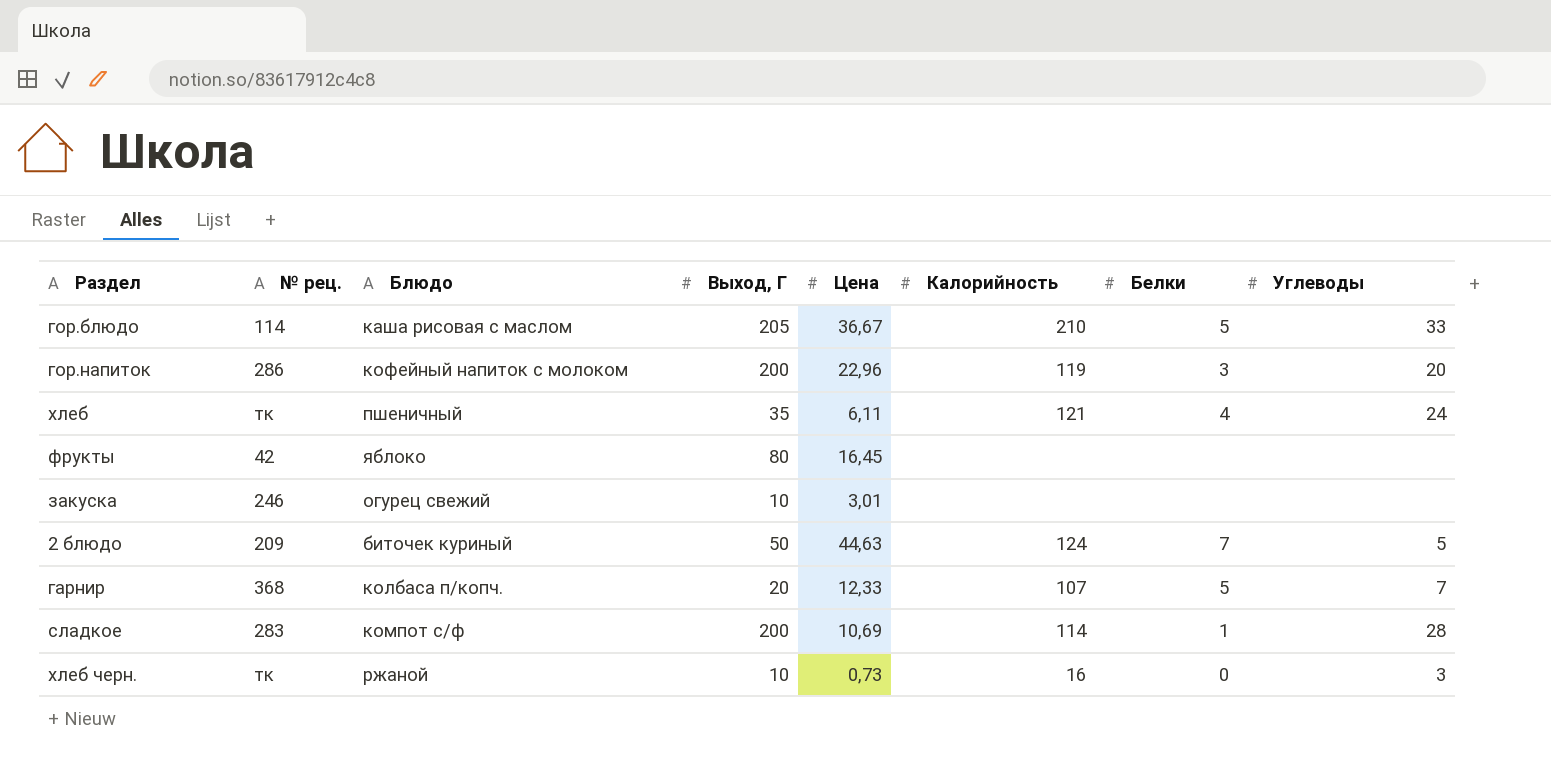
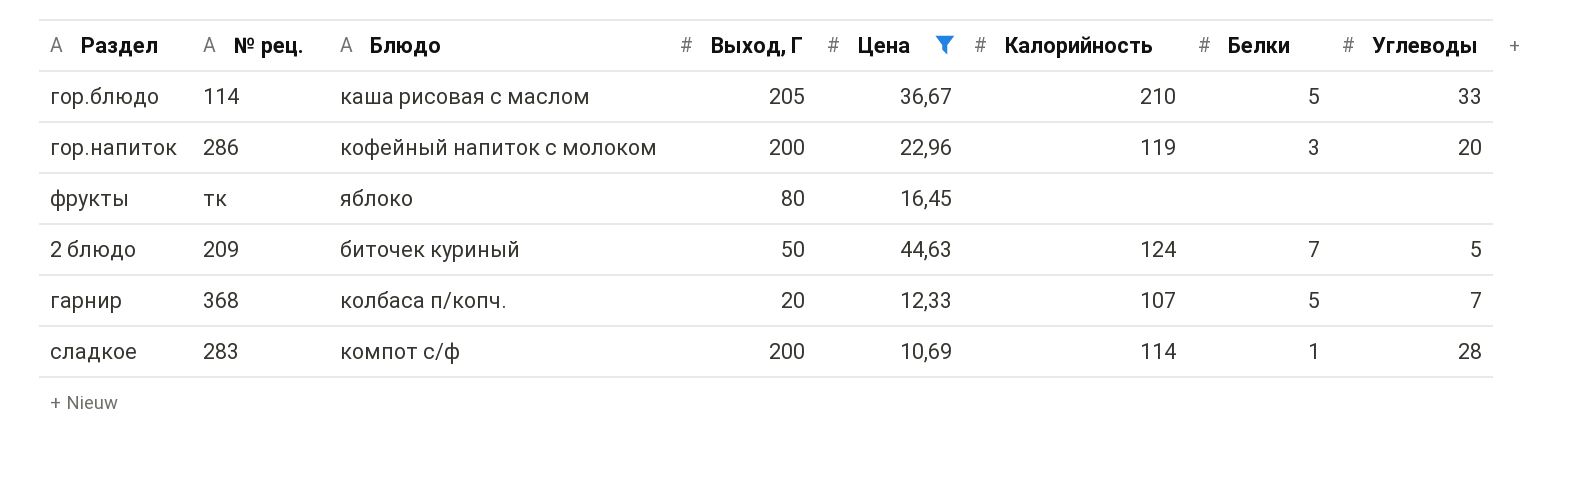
filter: none -> Цена >= 10,69
фрукты | № рец.: 42 -> тк

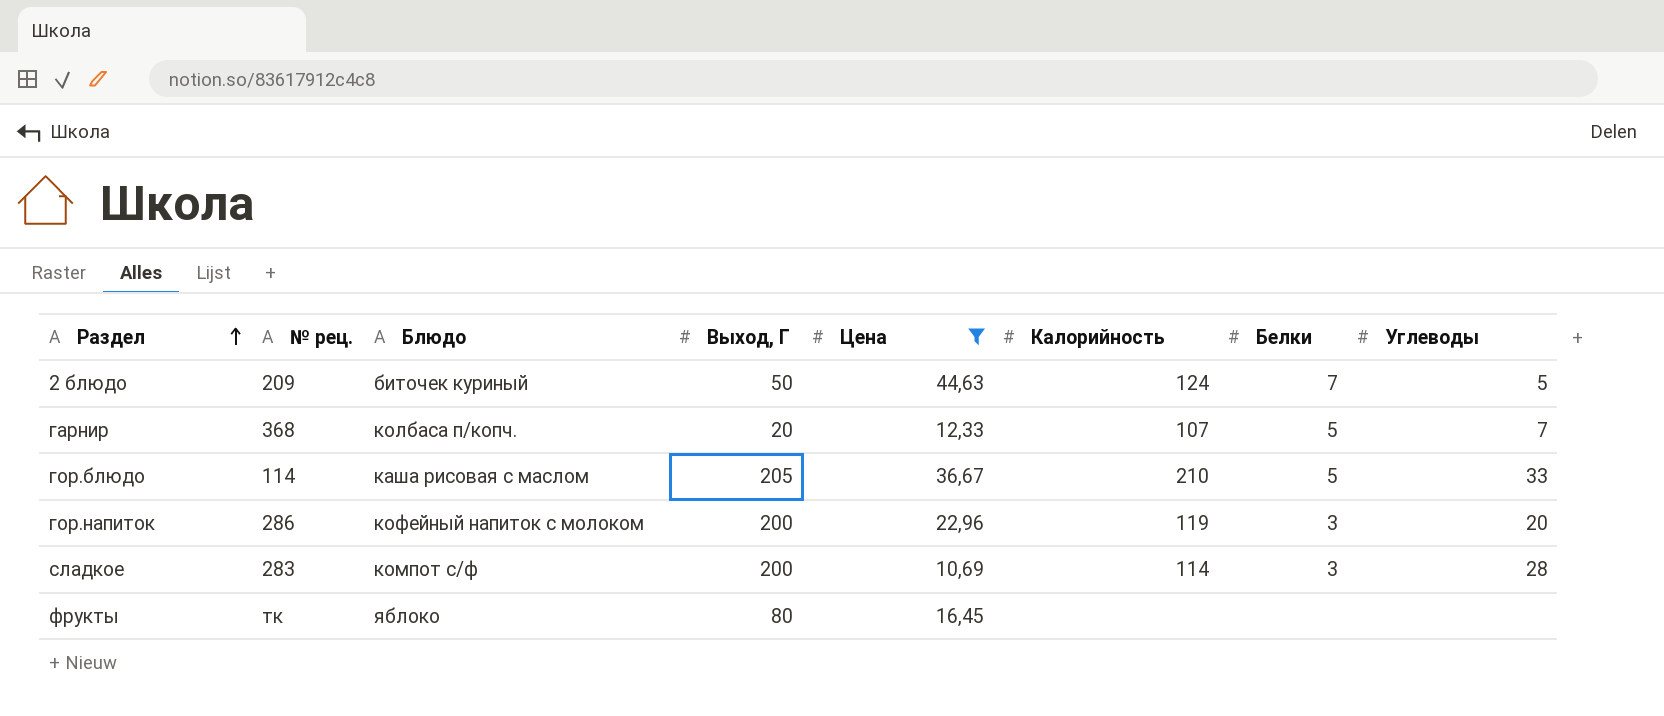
row order: none -> Раздел ascending
сладкое | Белки: 1 -> 3

